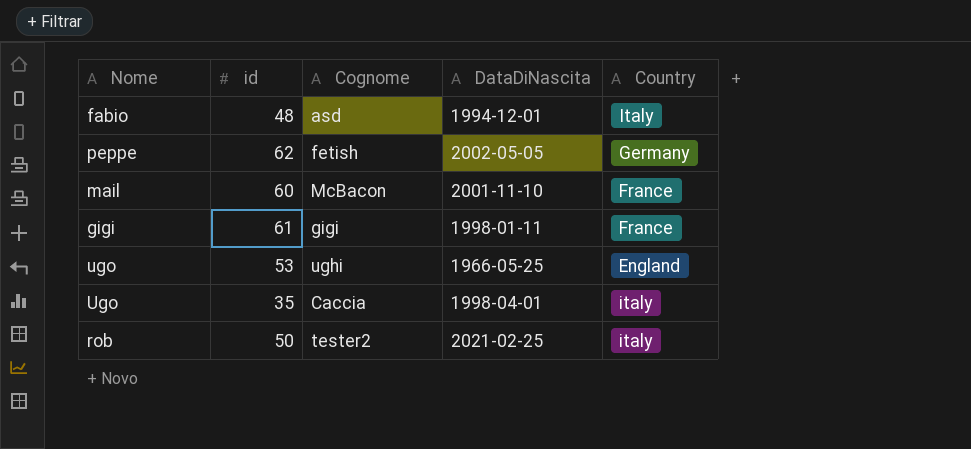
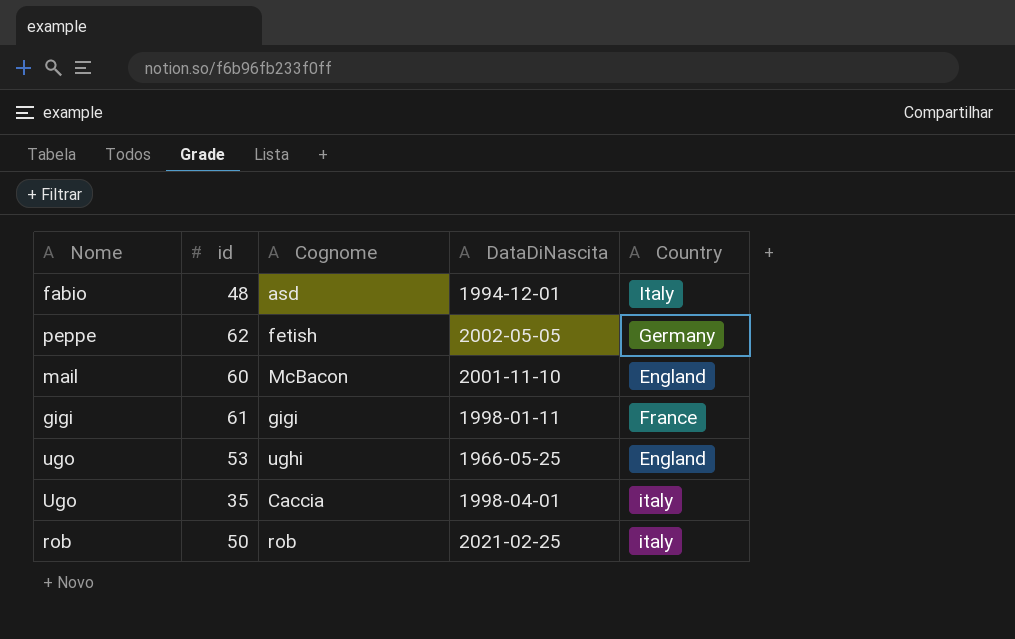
mail | Country: France -> England
rob | Cognome: tester2 -> rob

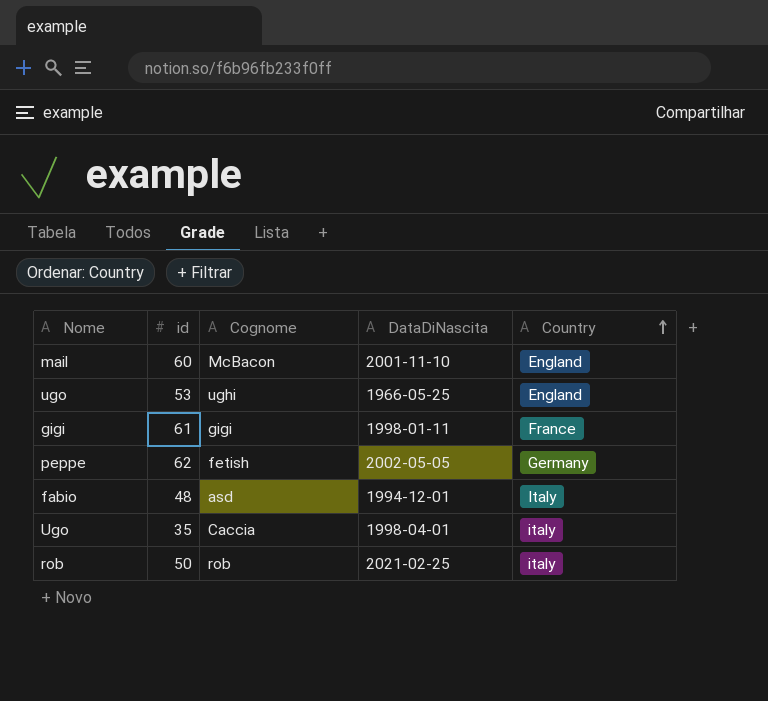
row order: none -> Country ascending

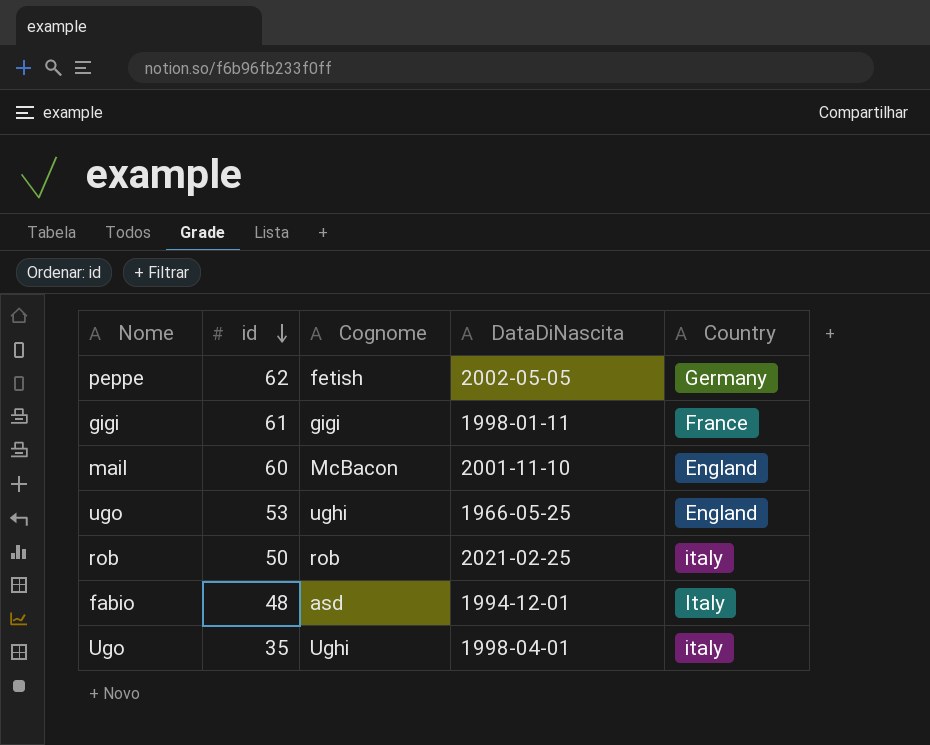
row order: Country ascending -> id descending
Ugo | Cognome: Caccia -> Ughi

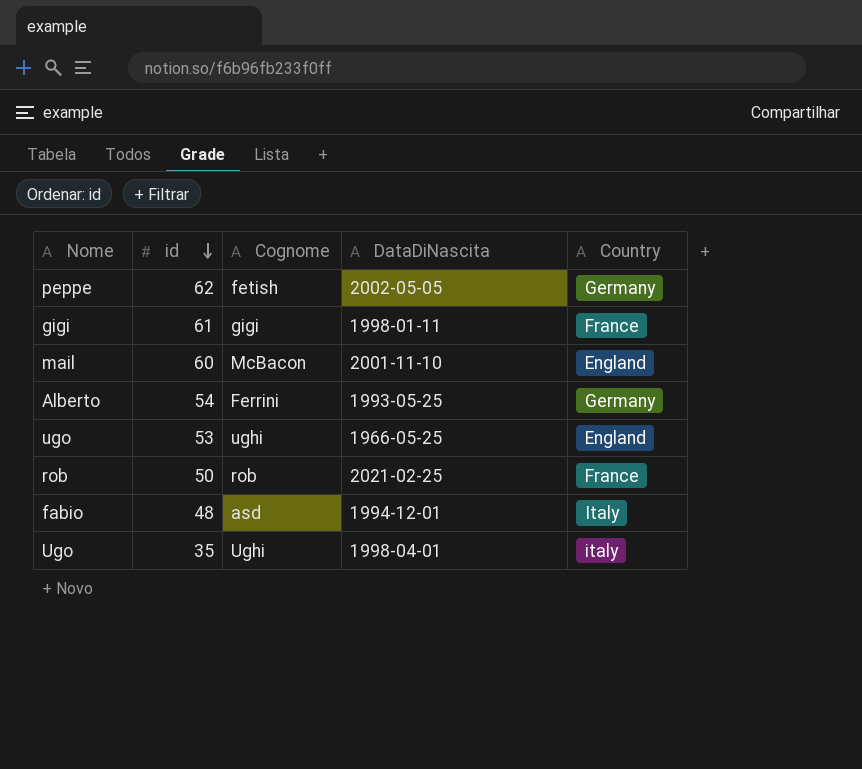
row Alberto: none -> 54 | Ferrini | 1993-05-25 | Germany
rob | Country: italy -> France

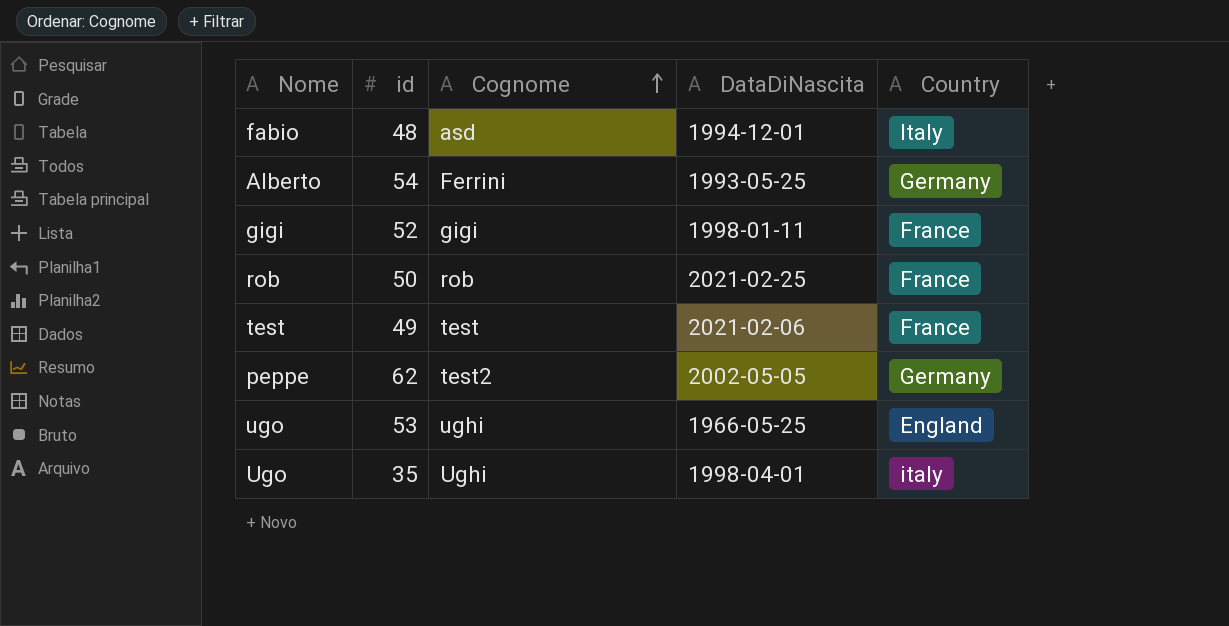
row order: id descending -> Cognome ascending
row mail: 60 | McBacon | 2001-11-10 | England -> none
gigi | id: 61 -> 52
row test: none -> 49 | test | 2021-02-06 | France
peppe | Cognome: fetish -> test2

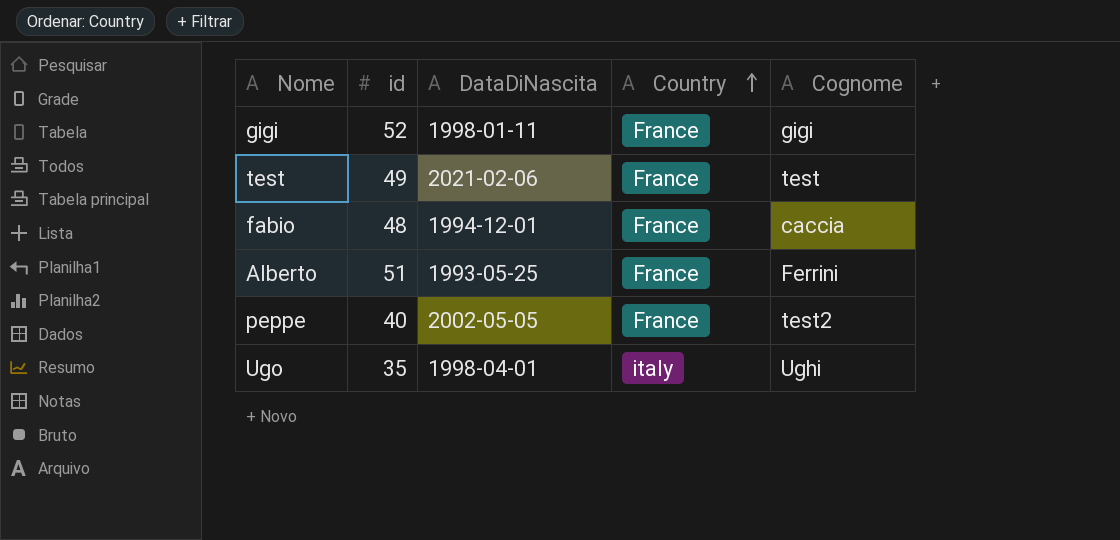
row order: Cognome ascending -> Country ascending
column Cognome | position: 3 -> 5
row rob: 50 | rob | 2021-02-25 | France -> none
row ugo: 53 | ughi | 1966-05-25 | England -> none
fabio | Country: Italy -> France
fabio | Cognome: asd -> caccia
Alberto | id: 54 -> 51
Alberto | Country: Germany -> France
peppe | id: 62 -> 40
peppe | Country: Germany -> France

